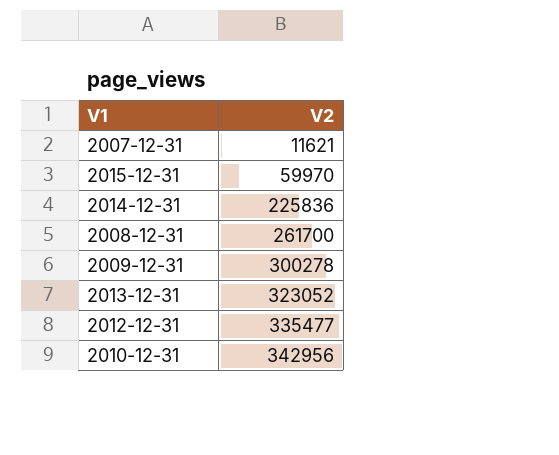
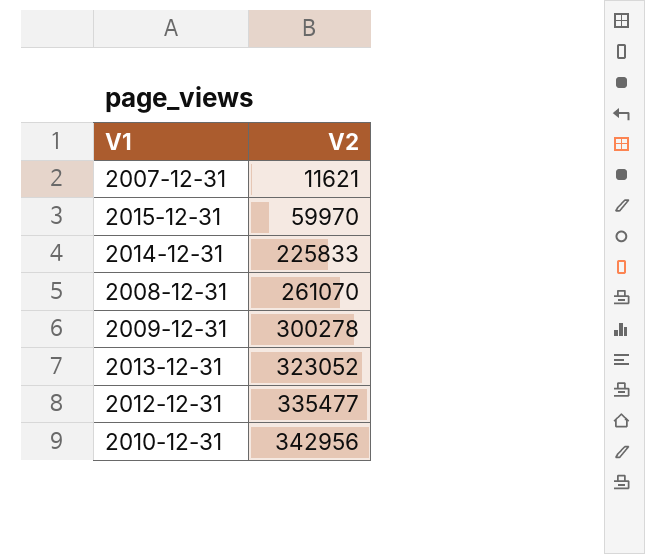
2014-12-31 | V2: 225836 -> 225833
2008-12-31 | V2: 261700 -> 261070

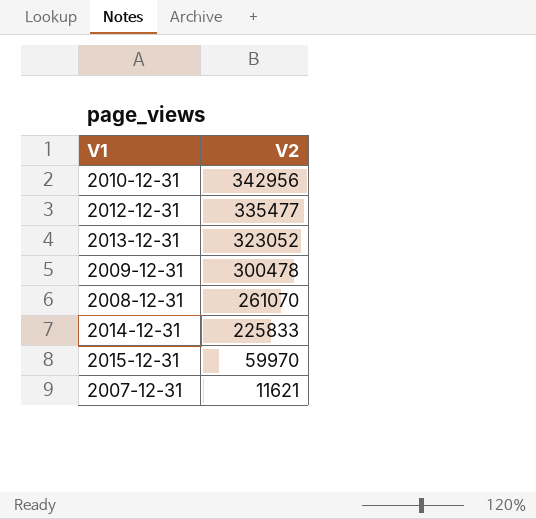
row order: V2 ascending -> V2 descending
2009-12-31 | V2: 300278 -> 300478

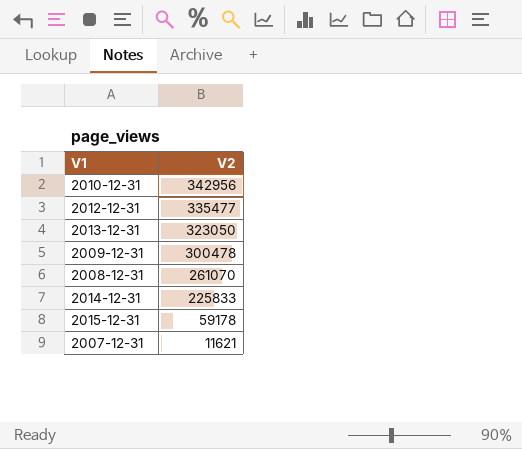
2013-12-31 | V2: 323052 -> 323050
2015-12-31 | V2: 59970 -> 59178

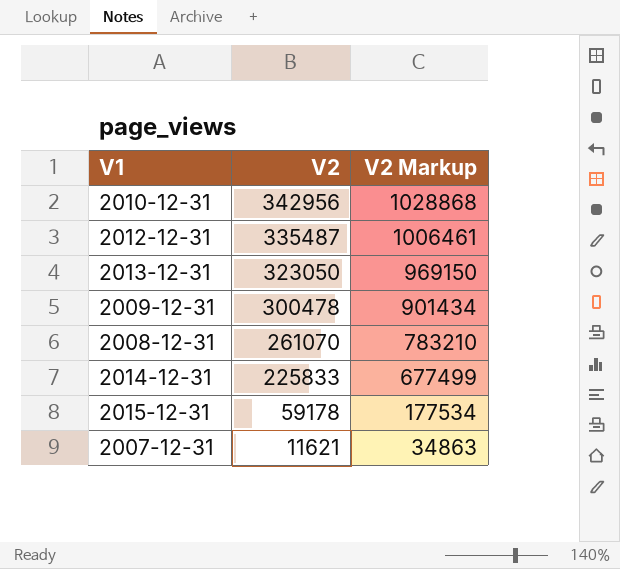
column V2 Markup | formula: none -> [V2] * 3
2012-12-31 | V2: 335477 -> 335487

